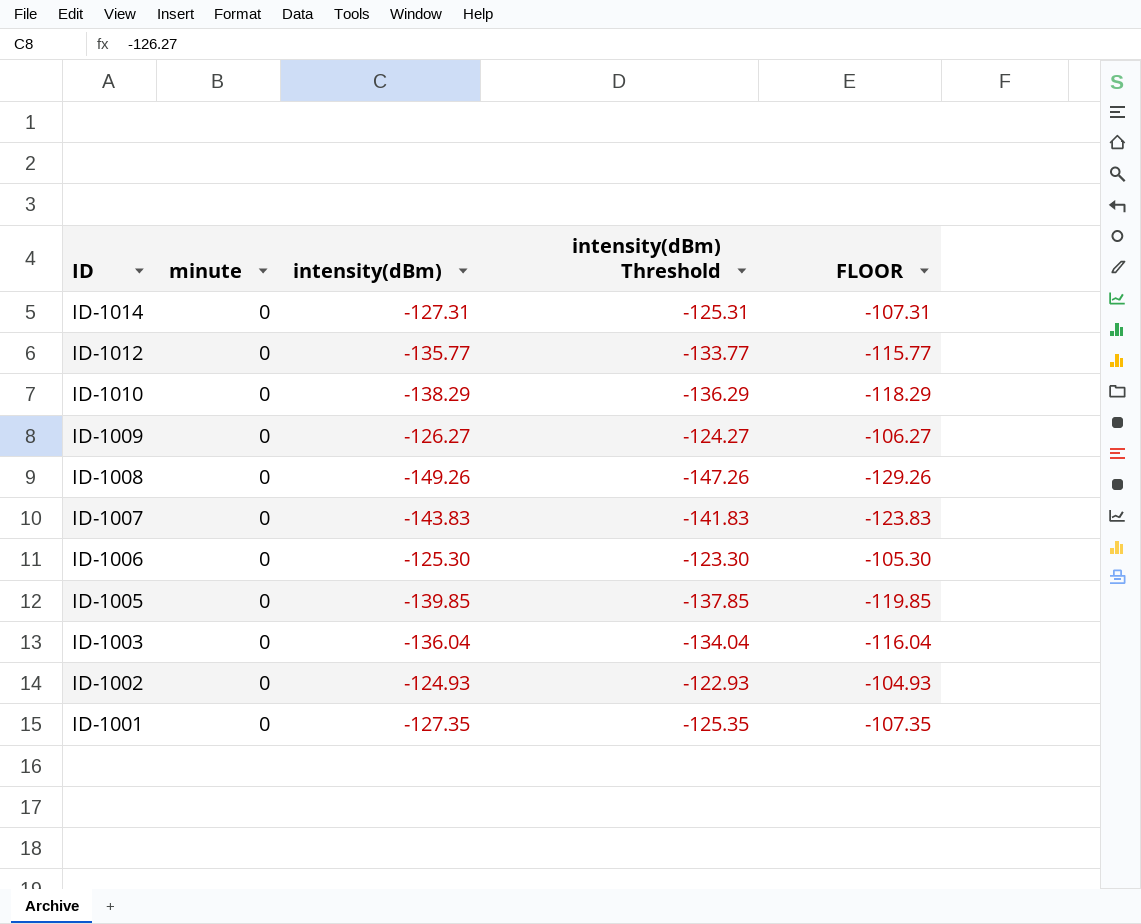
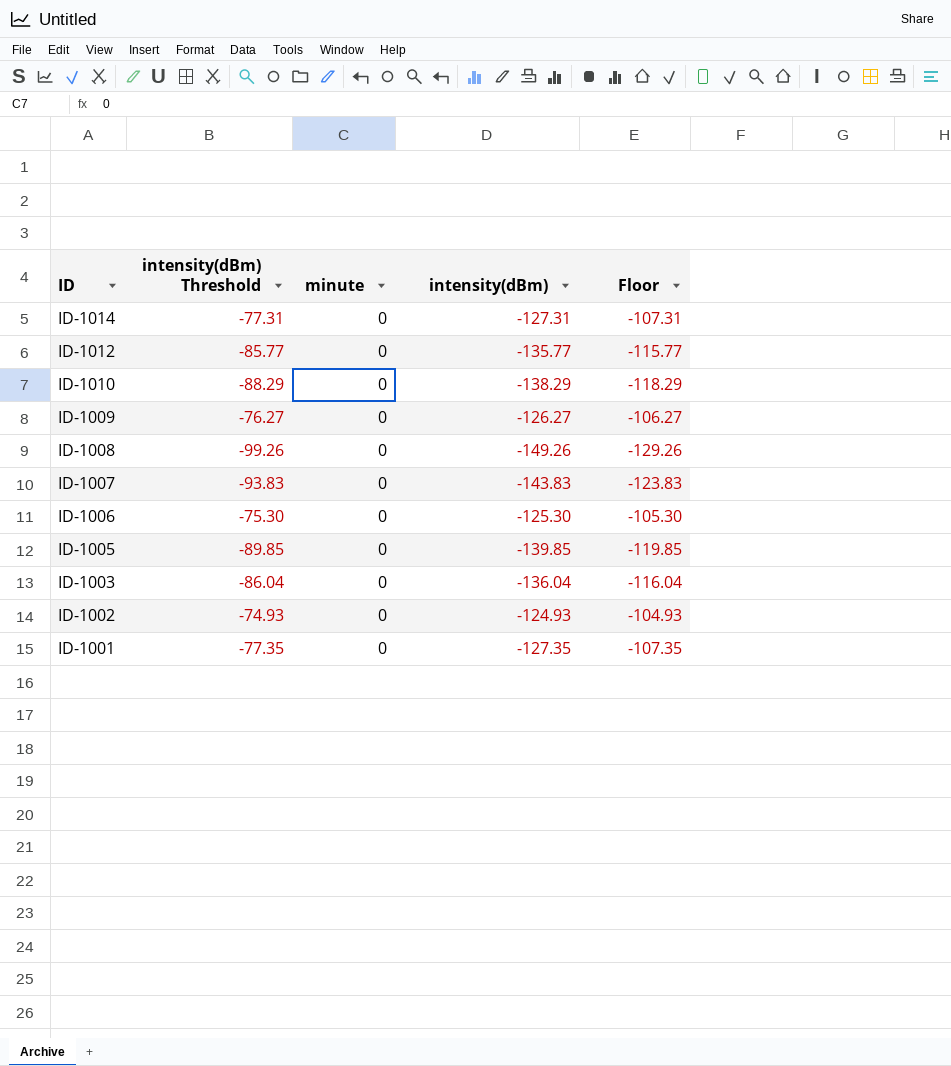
column intensity(dBm) Threshold | formula: [intensity(dBm)] + 2 -> [intensity(dBm)] + 50
column intensity(dBm) Threshold | position: 4 -> 2
column name: FLOOR -> Floor

